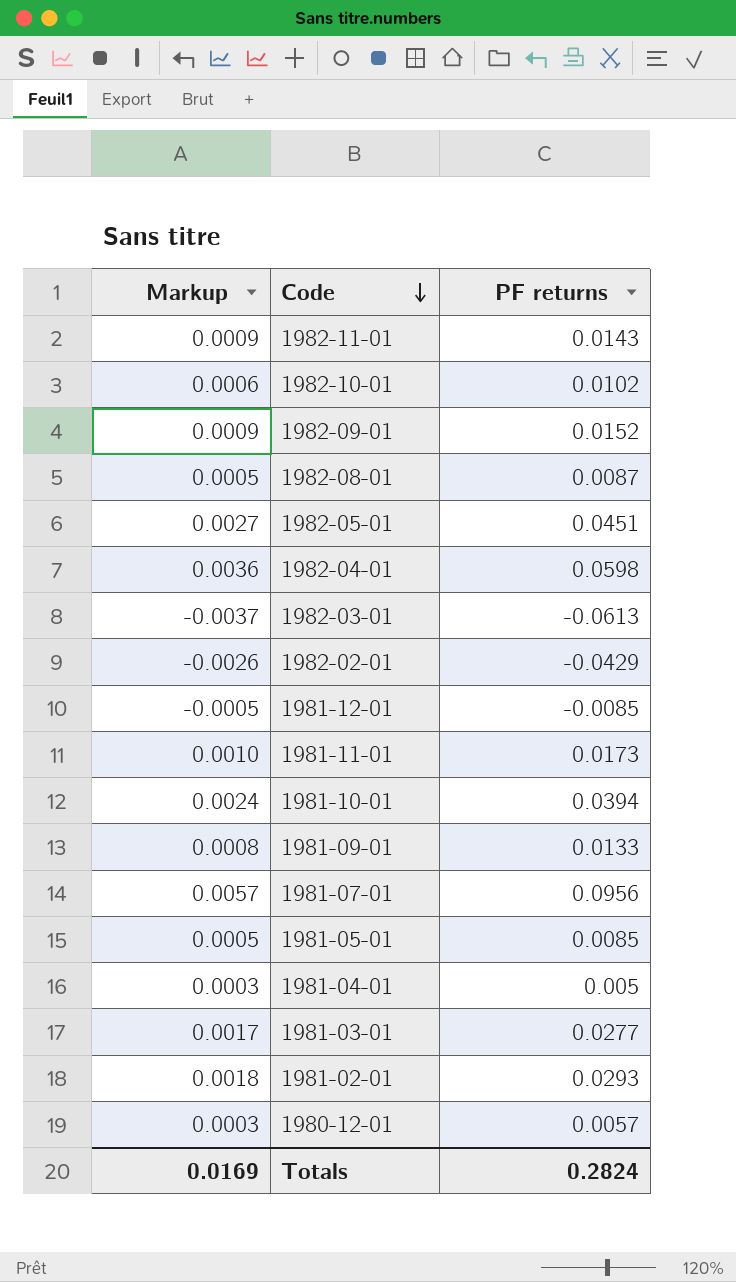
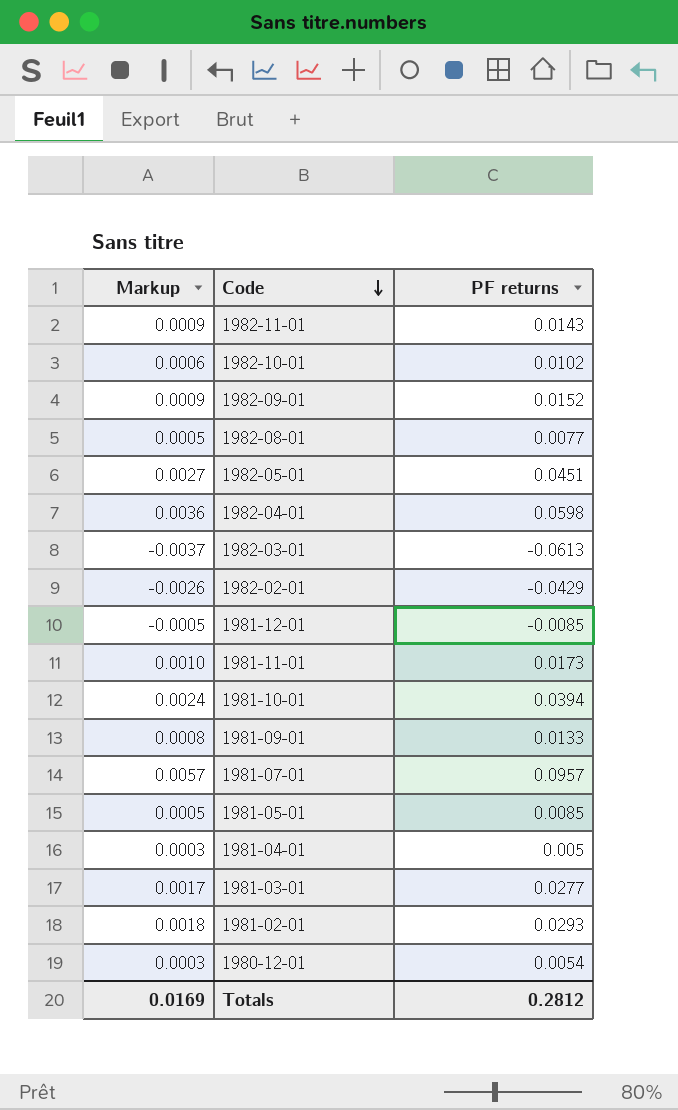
1982-08-01 | PF returns: 0.0087 -> 0.0077
1981-07-01 | PF returns: 0.0956 -> 0.0957
1980-12-01 | PF returns: 0.0057 -> 0.0054
Totals | PF returns: 0.2824 -> 0.2812

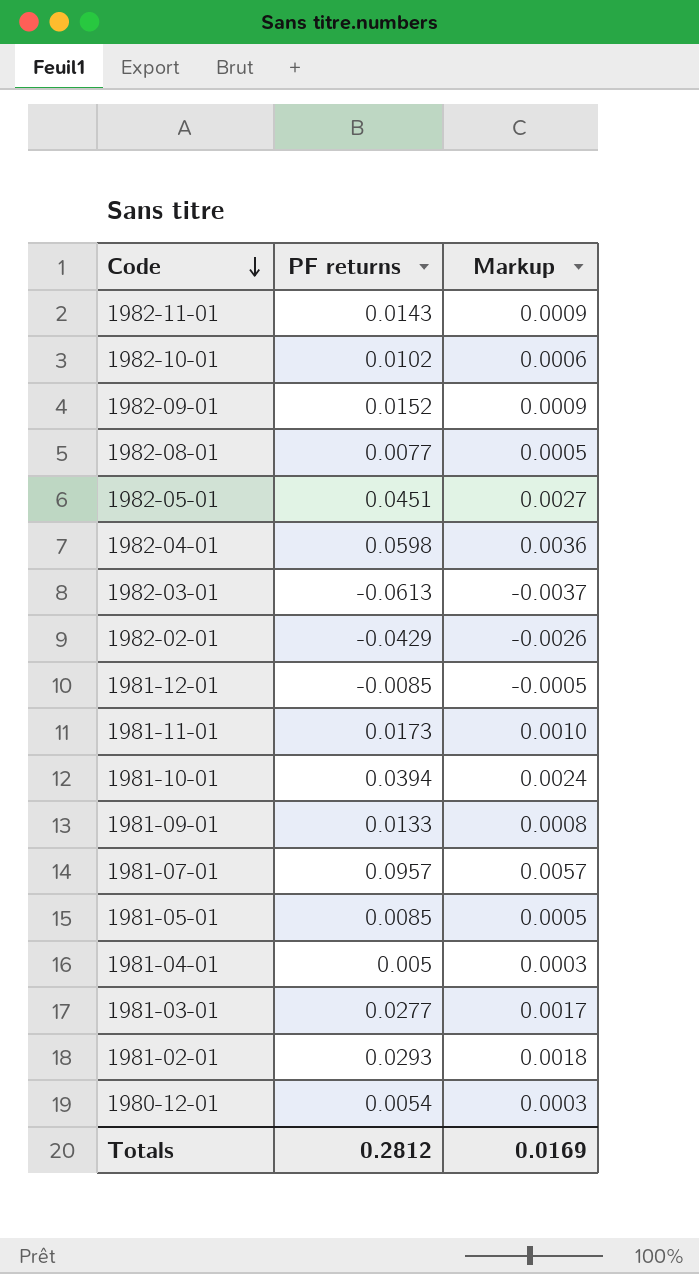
column Markup | position: 1 -> 3

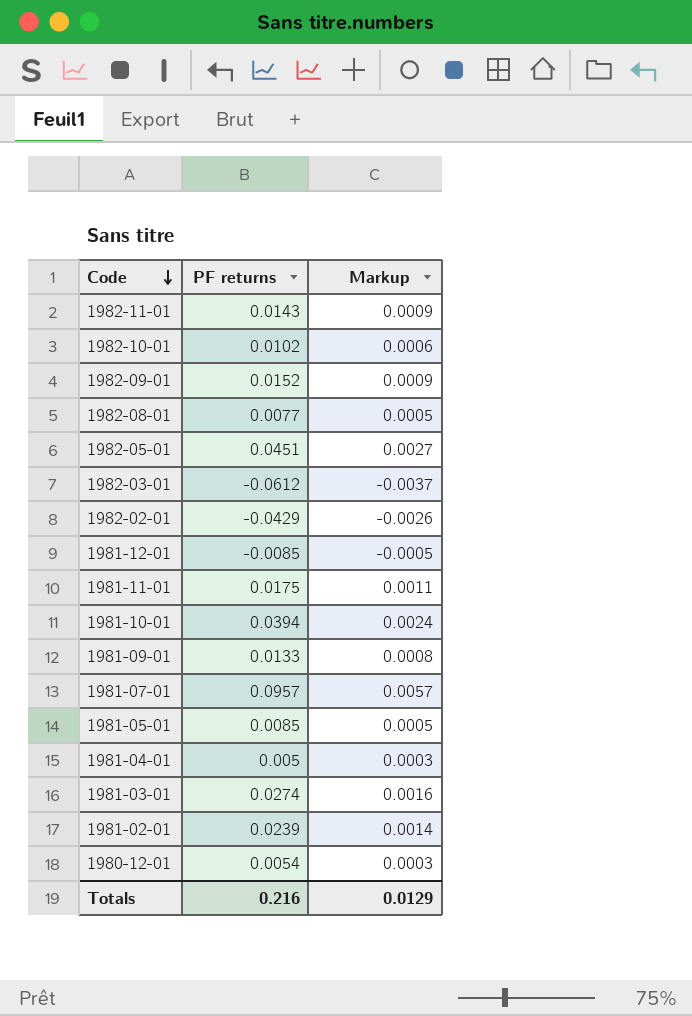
row 1982-04-01: 0.0598 | 0.0036 -> none
1982-03-01 | PF returns: -0.0613 -> -0.0612
1981-11-01 | PF returns: 0.0173 -> 0.0175
1981-11-01 | Markup: 0.0010 -> 0.0011
1981-03-01 | PF returns: 0.0277 -> 0.0274
1981-03-01 | Markup: 0.0017 -> 0.0016
1981-02-01 | PF returns: 0.0293 -> 0.0239
1981-02-01 | Markup: 0.0018 -> 0.0014
Totals | PF returns: 0.2812 -> 0.216
Totals | Markup: 0.0169 -> 0.0129

